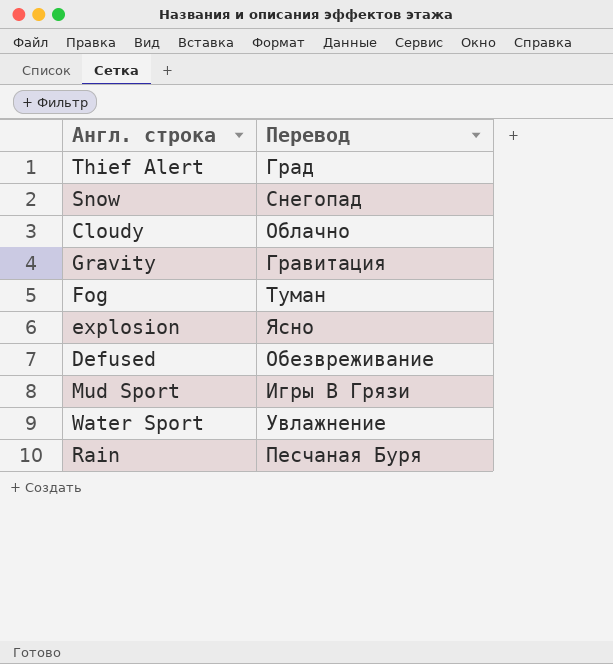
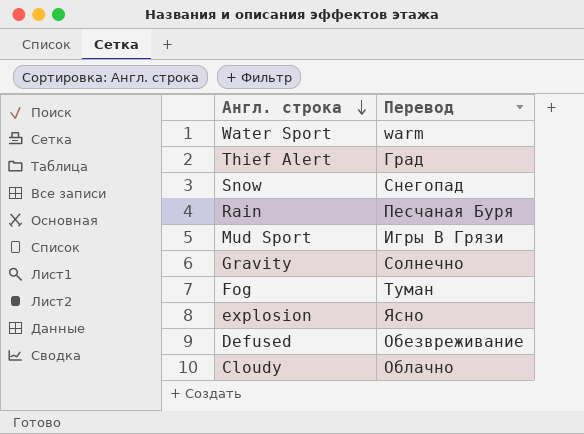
row order: none -> Англ. строка descending
Water Sport | Перевод: Увлажнение -> warm
Gravity | Перевод: Гравитация -> Солнечно

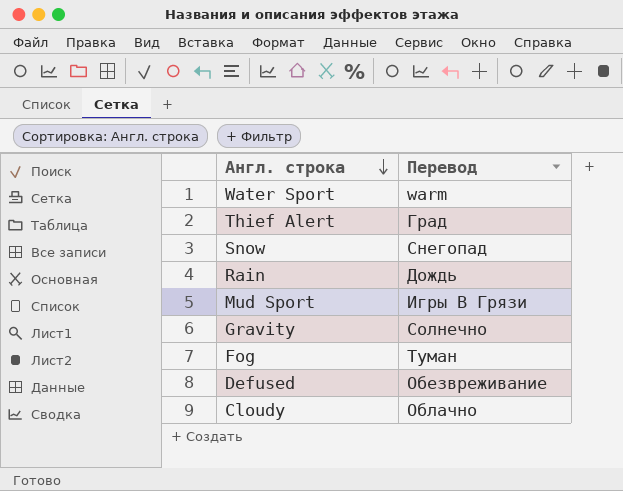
row explosion: Ясно -> none
Rain | Перевод: Песчаная Буря -> Дождь

